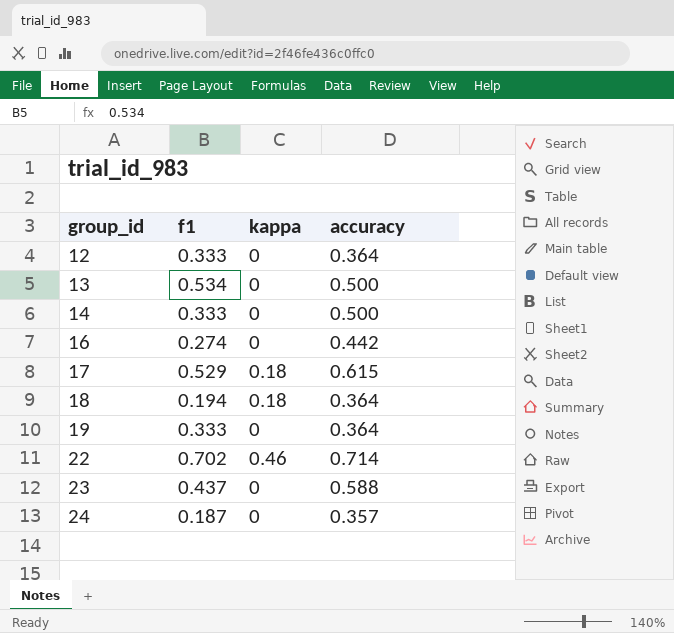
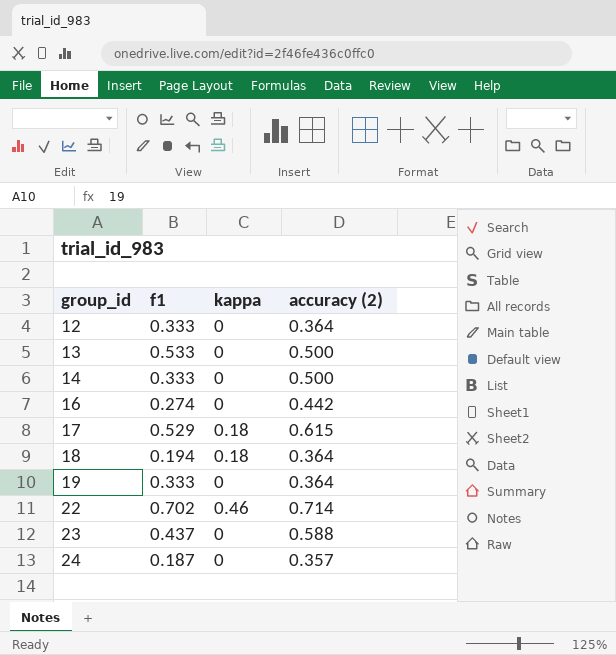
column name: accuracy -> accuracy (2)
13 | f1: 0.534 -> 0.533

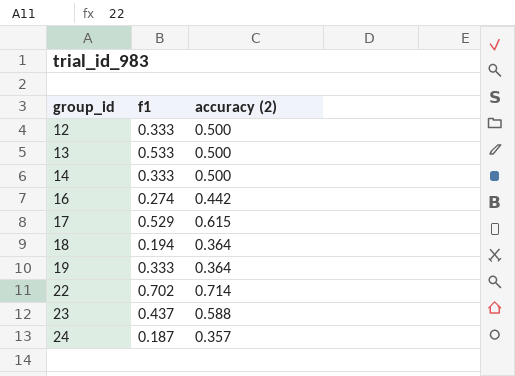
column kappa | position: 3 -> none
12 | accuracy (2): 0.364 -> 0.500

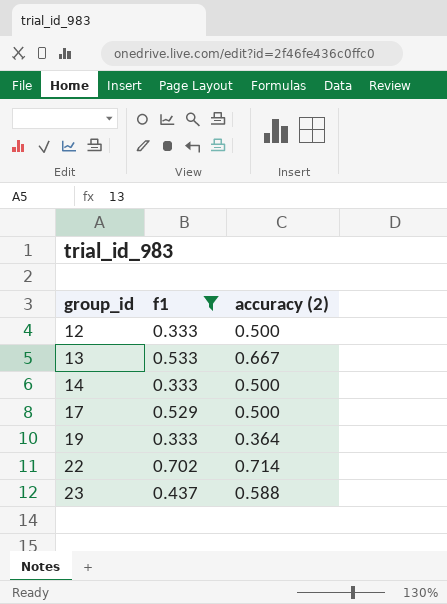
filter: none -> f1 >= 0.333
13 | accuracy (2): 0.500 -> 0.667
17 | accuracy (2): 0.615 -> 0.500

